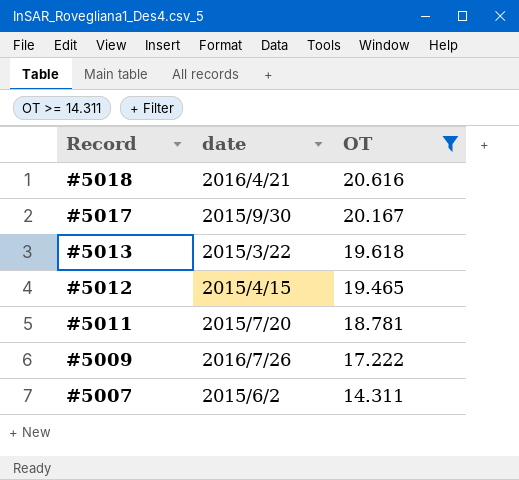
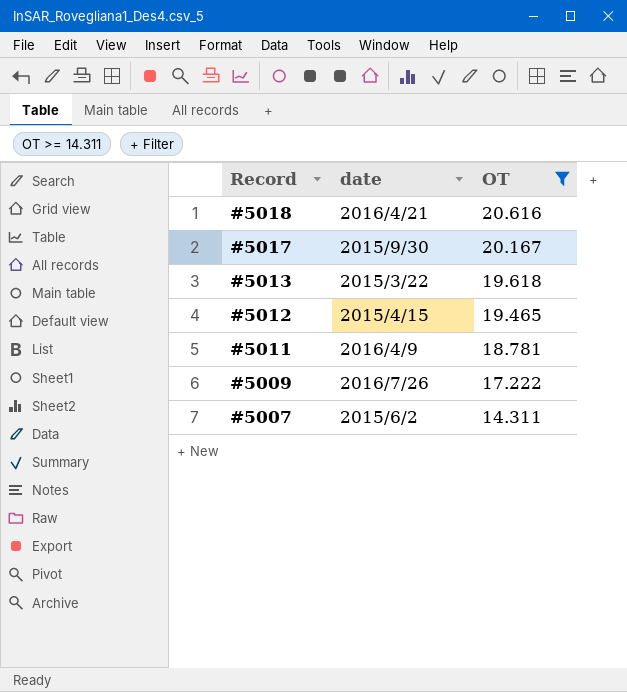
#5011 | date: 2015/7/20 -> 2016/4/9

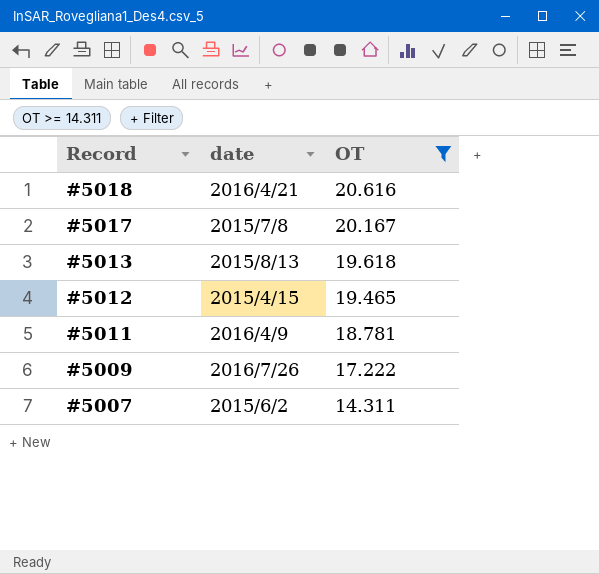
#5017 | date: 2015/9/30 -> 2015/7/8
#5013 | date: 2015/3/22 -> 2015/8/13

